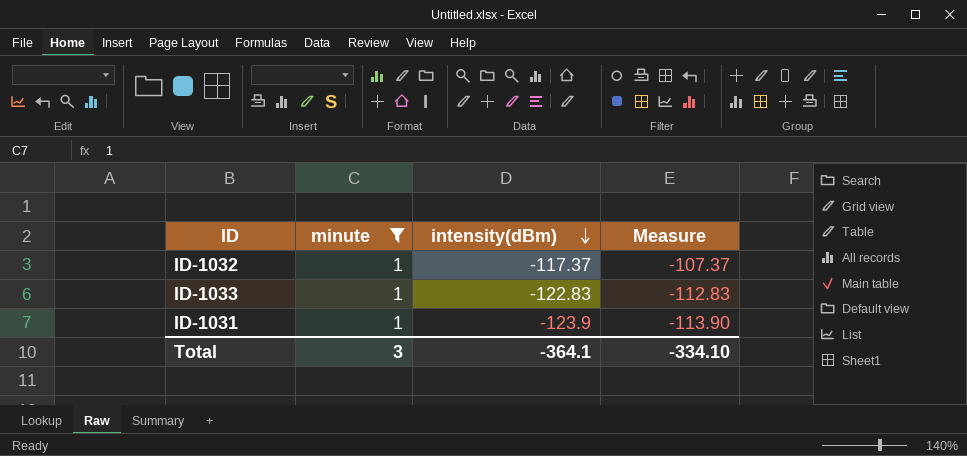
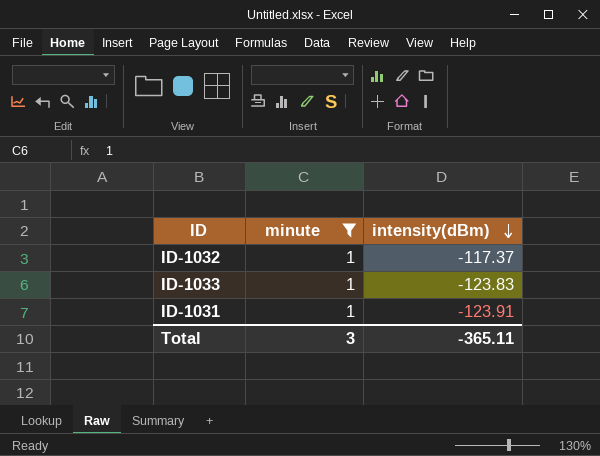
column Measure | formula: [intensity(dBm)] + 10 -> none
ID-1033 | intensity(dBm): -122.83 -> -123.83
ID-1031 | intensity(dBm): -123.9 -> -123.91
Total | intensity(dBm): -364.1 -> -365.11

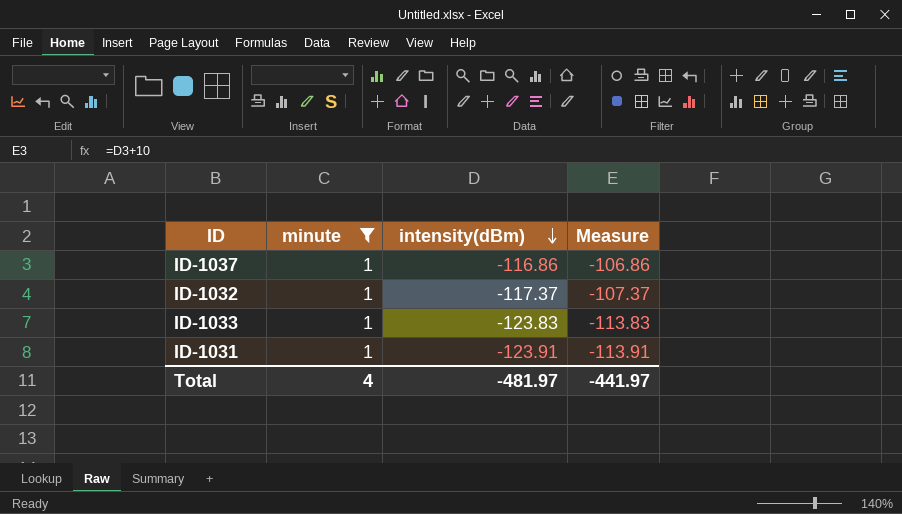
column Measure | formula: none -> [intensity(dBm)] + 10
row ID-1037: none -> 1 | -116.86 | -106.86
Total | minute: 3 -> 4
Total | intensity(dBm): -365.11 -> -481.97

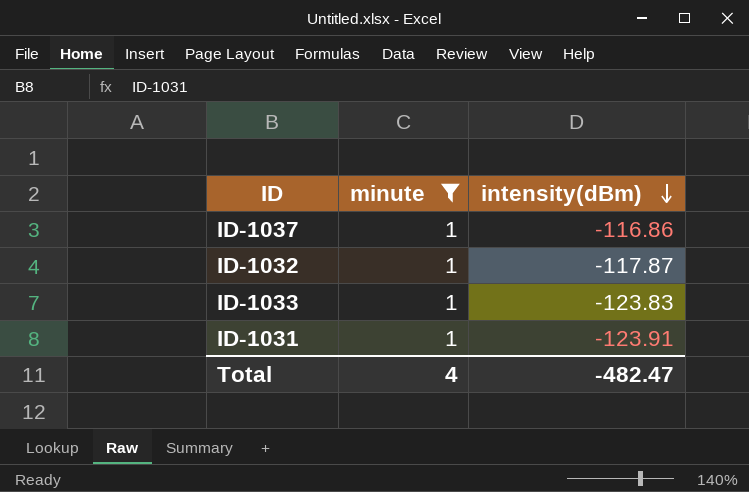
column Measure | formula: [intensity(dBm)] + 10 -> none
ID-1032 | intensity(dBm): -117.37 -> -117.87
Total | intensity(dBm): -481.97 -> -482.47

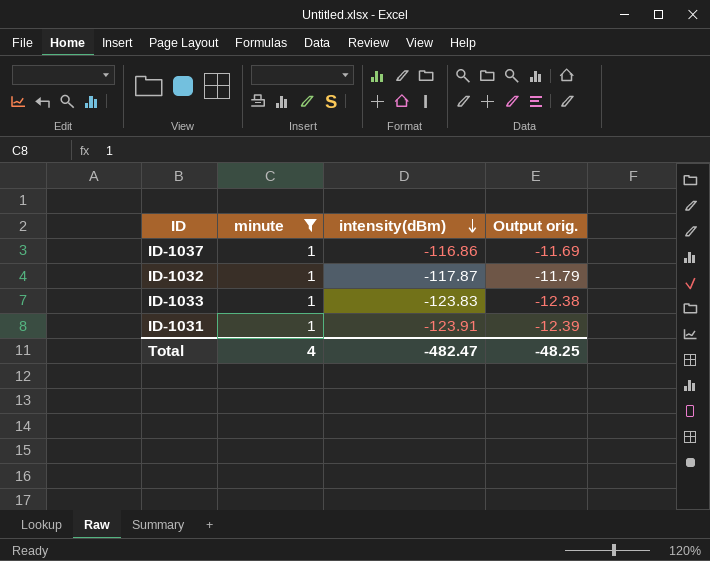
column Output orig. | formula: none -> [intensity(dBm)] * 0.1

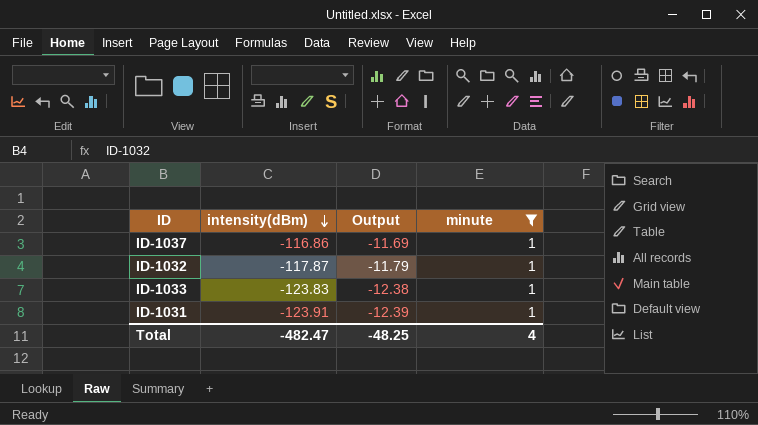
column name: Output orig. -> Output
column minute | position: 2 -> 4

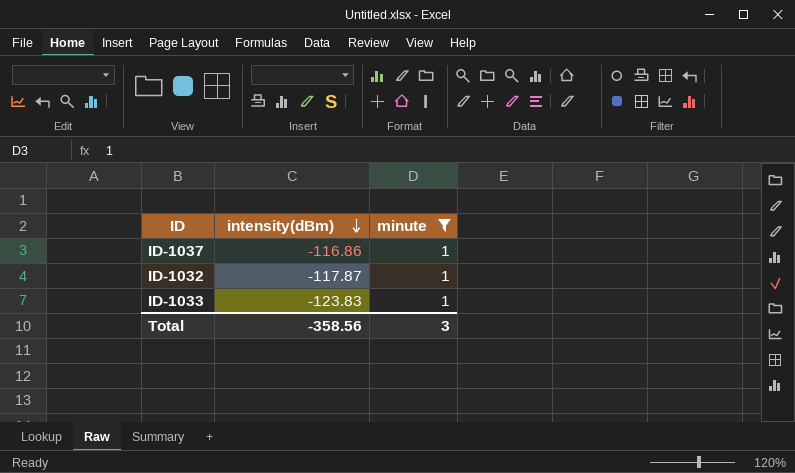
column Output | formula: [intensity(dBm)] * 0.1 -> none
row ID-1031: -123.91 | -12.39 | 1 -> none
Total | intensity(dBm): -482.47 -> -358.56
Total | minute: 4 -> 3

